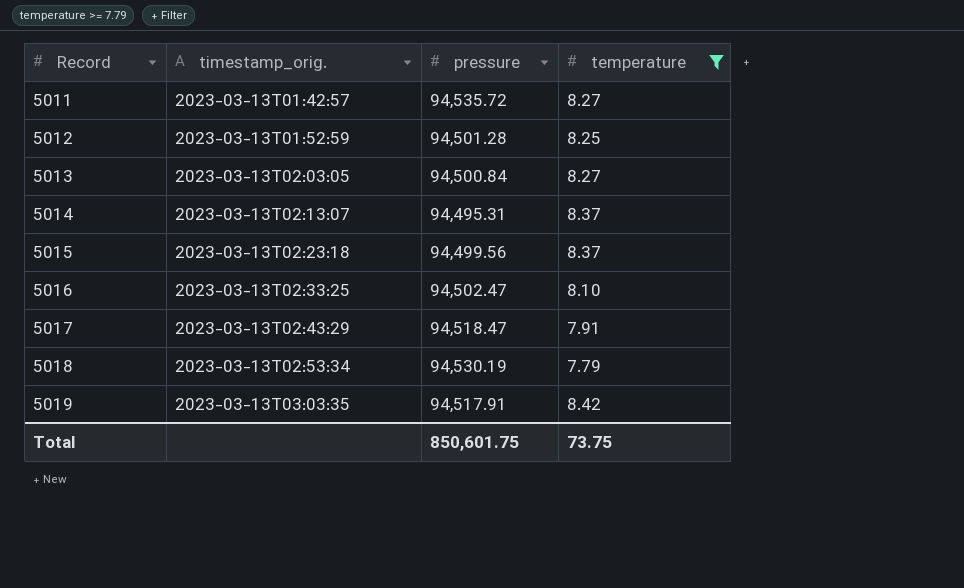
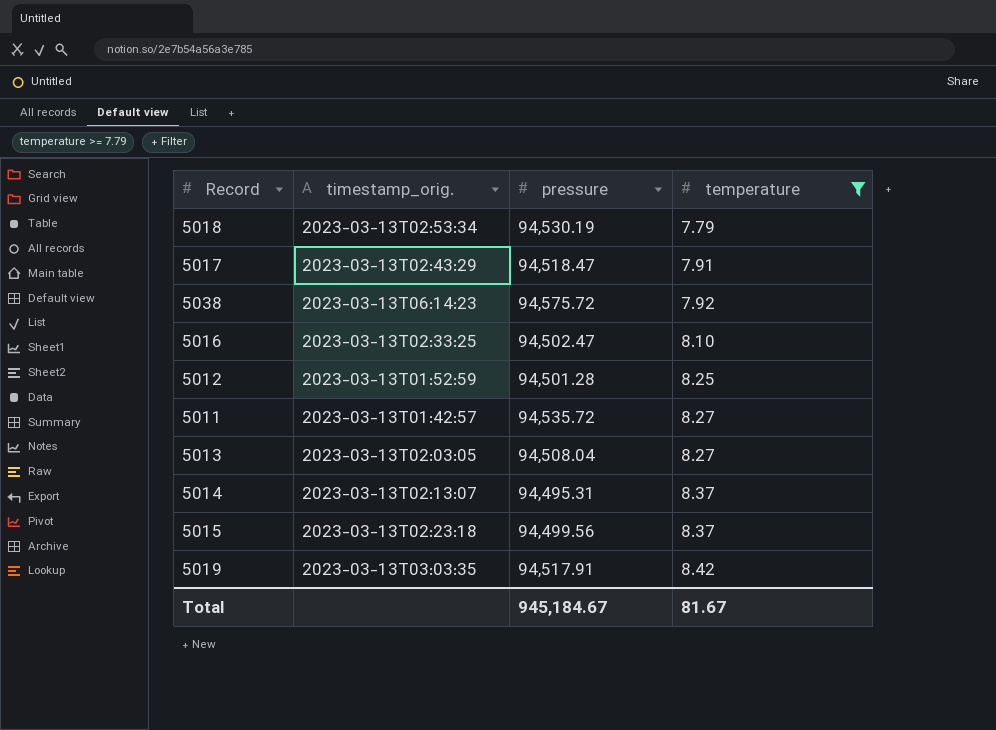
row order: Record ascending -> temperature ascending
row 5038: none -> 2023-03-13T06:14:23 | 94,575.72 | 7.92
5013 | pressure: 94,500.84 -> 94,508.04
Total | pressure: 850,601.75 -> 945,184.67
Total | temperature: 73.75 -> 81.67

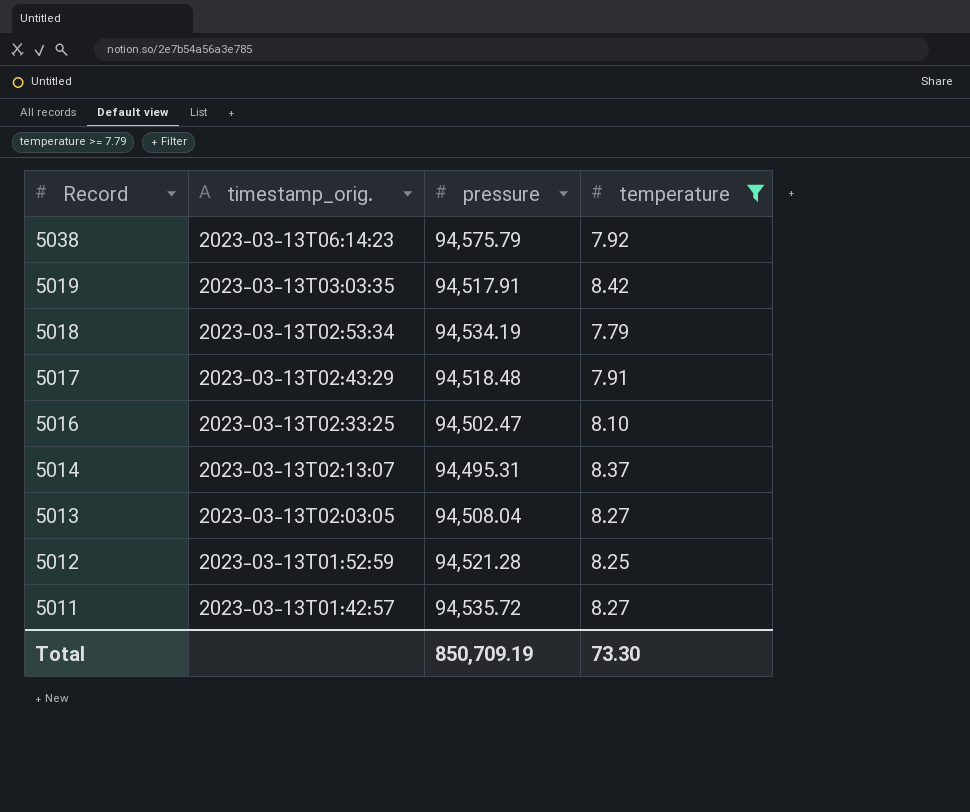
row order: temperature ascending -> Record descending
row 5015: 2023-03-13T02:23:18 | 94,499.56 | 8.37 -> none
5038 | pressure: 94,575.72 -> 94,575.79
5018 | pressure: 94,530.19 -> 94,534.19
5017 | pressure: 94,518.47 -> 94,518.48
5012 | pressure: 94,501.28 -> 94,521.28
Total | pressure: 945,184.67 -> 850,709.19
Total | temperature: 81.67 -> 73.30

